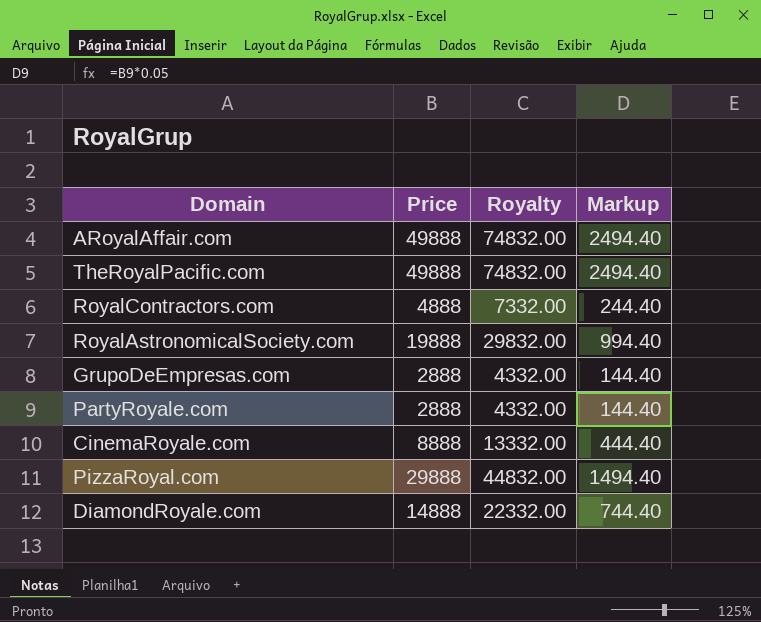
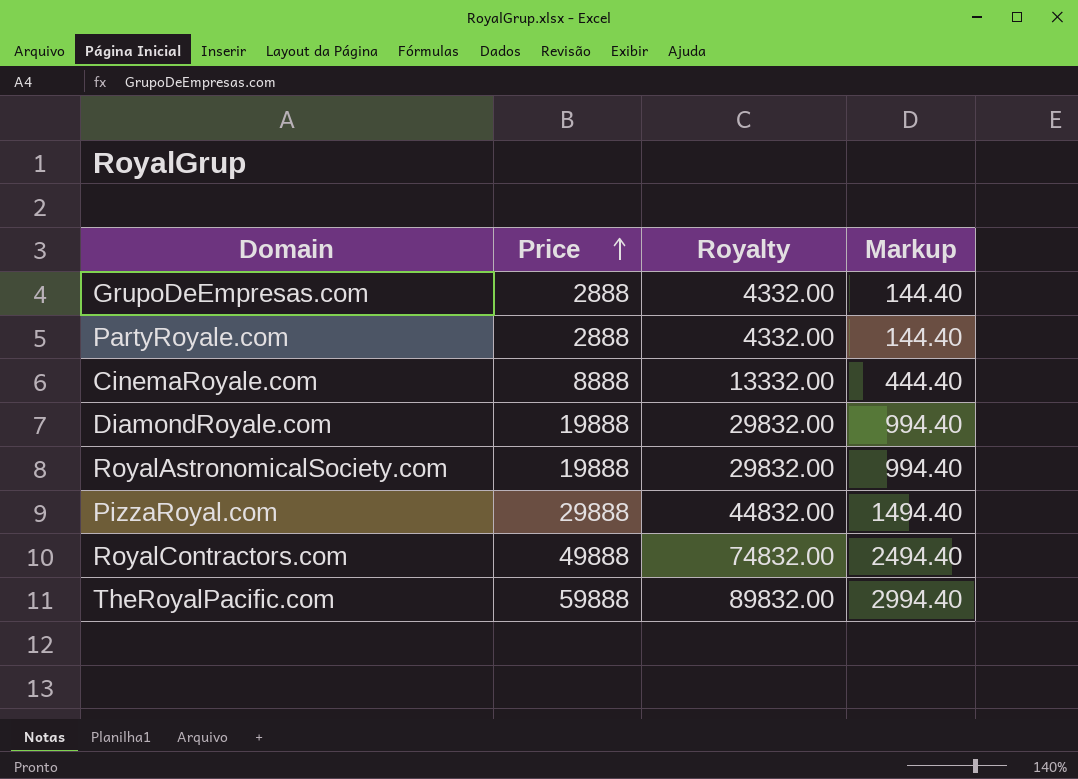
row order: none -> Price ascending
row ARoyalAffair.com: 49888 | 74832.00 | 2494.40 -> none
DiamondRoyale.com | Price: 14888 -> 19888
DiamondRoyale.com | Royalty: 22332.00 -> 29832.00
DiamondRoyale.com | Markup: 744.40 -> 994.40
RoyalContractors.com | Price: 4888 -> 49888
RoyalContractors.com | Royalty: 7332.00 -> 74832.00
RoyalContractors.com | Markup: 244.40 -> 2494.40
TheRoyalPacific.com | Price: 49888 -> 59888
TheRoyalPacific.com | Royalty: 74832.00 -> 89832.00
TheRoyalPacific.com | Markup: 2494.40 -> 2994.40

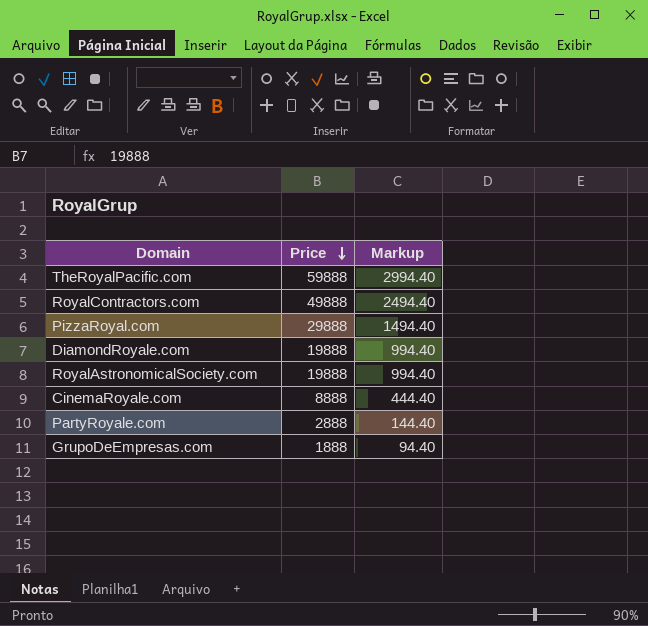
row order: Price ascending -> Price descending
column Royalty | formula: [Price] * 1.5 -> none
GrupoDeEmpresas.com | Price: 2888 -> 1888
GrupoDeEmpresas.com | Markup: 144.40 -> 94.40

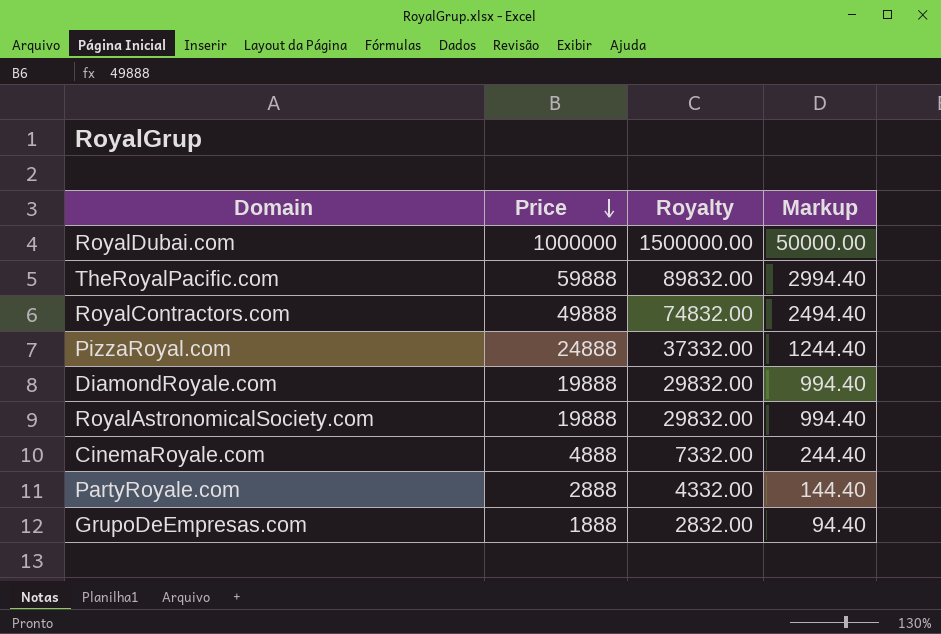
column Royalty | formula: none -> [Price] * 1.5
row RoyalDubai.com: none -> 1000000 | 1500000.00 | 50000.00
PizzaRoyal.com | Price: 29888 -> 24888
PizzaRoyal.com | Markup: 1494.40 -> 1244.40
CinemaRoyale.com | Price: 8888 -> 4888
CinemaRoyale.com | Markup: 444.40 -> 244.40

